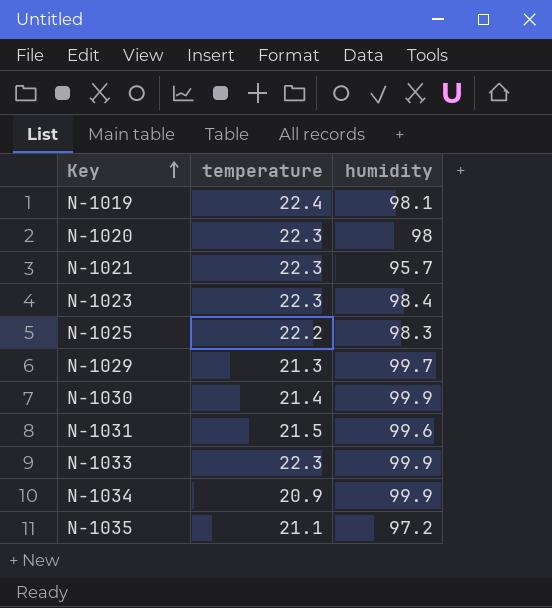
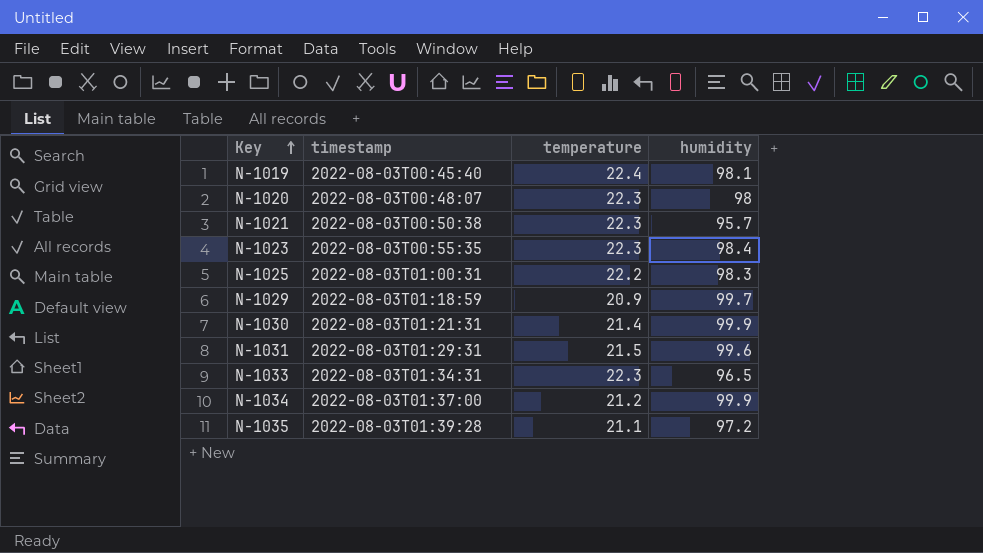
column timestamp | position: none -> 2
N-1029 | temperature: 21.3 -> 20.9
N-1033 | humidity: 99.9 -> 96.5
N-1034 | temperature: 20.9 -> 21.2

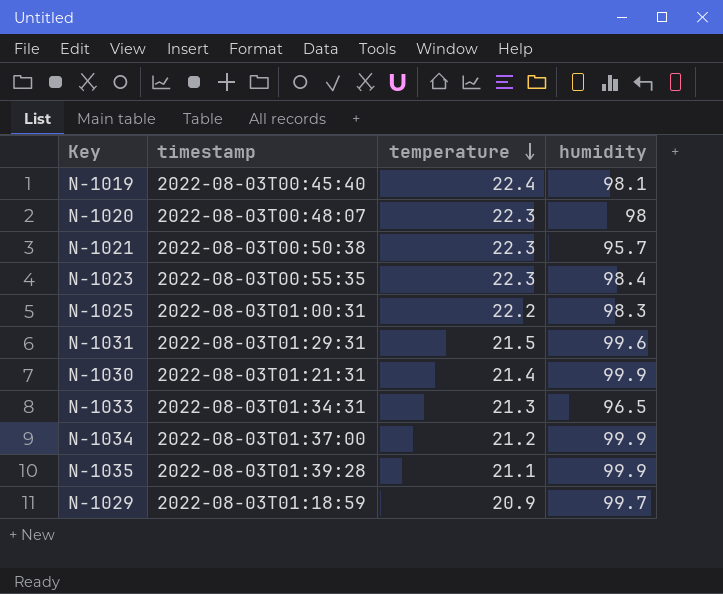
row order: Key ascending -> temperature descending
N-1033 | temperature: 22.3 -> 21.3
N-1035 | humidity: 97.2 -> 99.9

